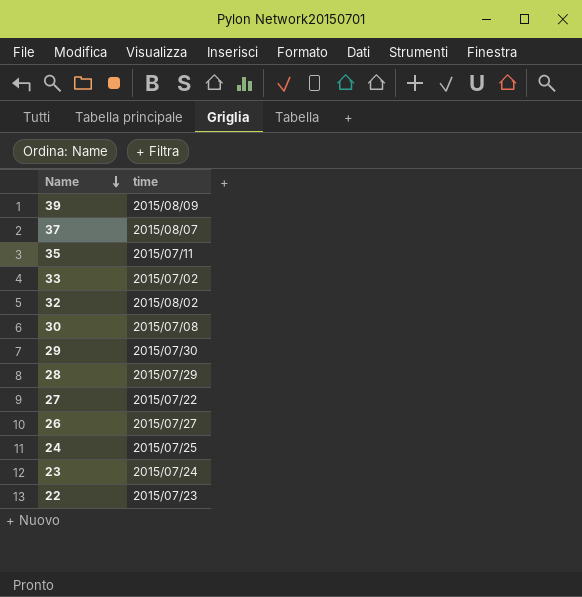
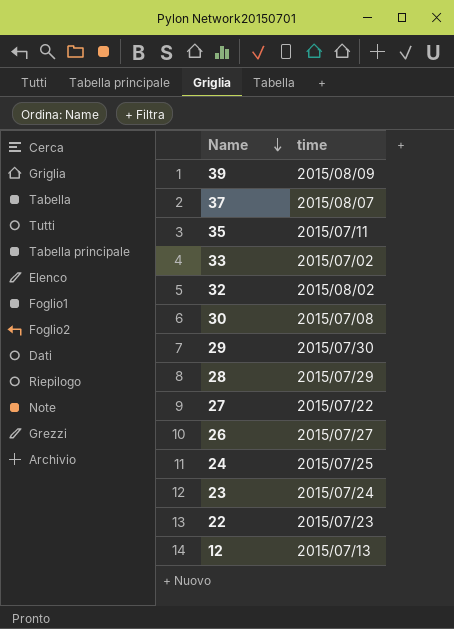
row 12: none -> 2015/07/13

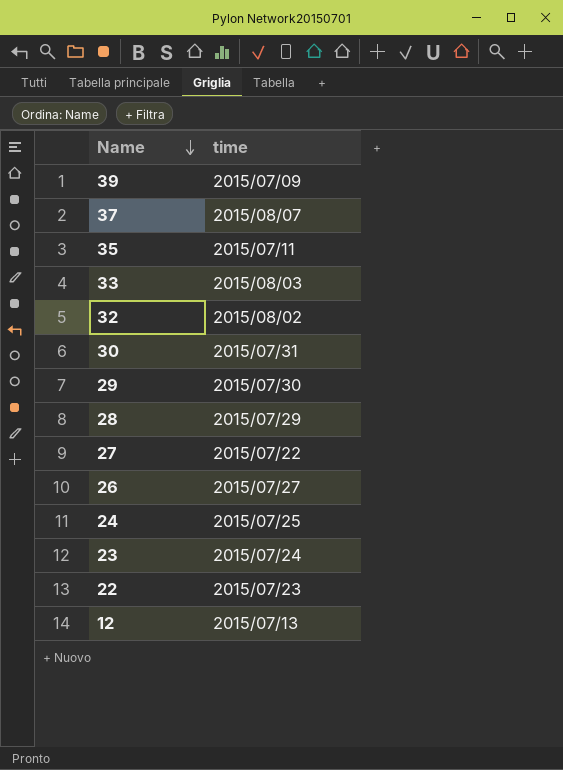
39 | time: 2015/08/09 -> 2015/07/09
33 | time: 2015/07/02 -> 2015/08/03
30 | time: 2015/07/08 -> 2015/07/31

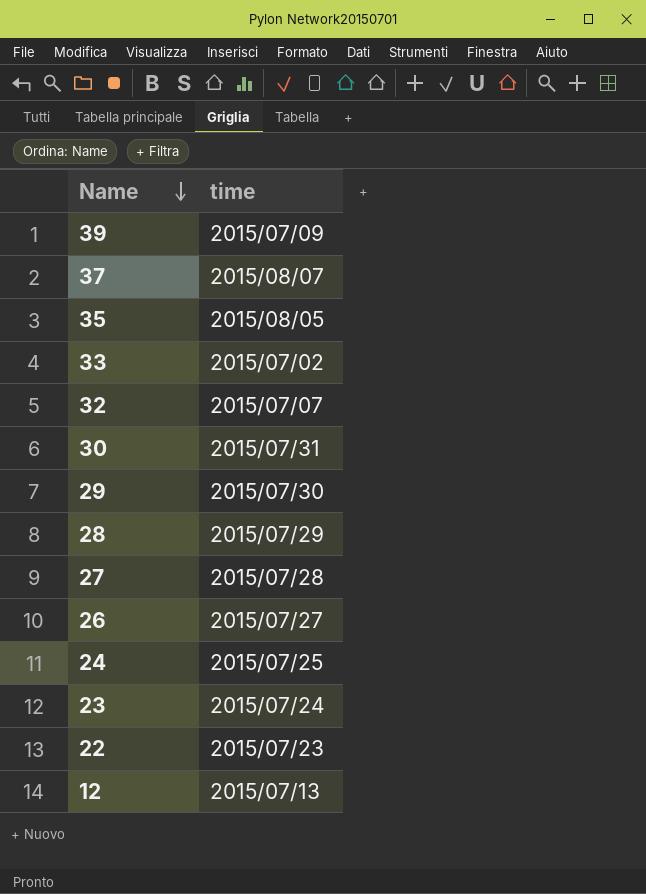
35 | time: 2015/07/11 -> 2015/08/05
33 | time: 2015/08/03 -> 2015/07/02
32 | time: 2015/08/02 -> 2015/07/07
27 | time: 2015/07/22 -> 2015/07/28

